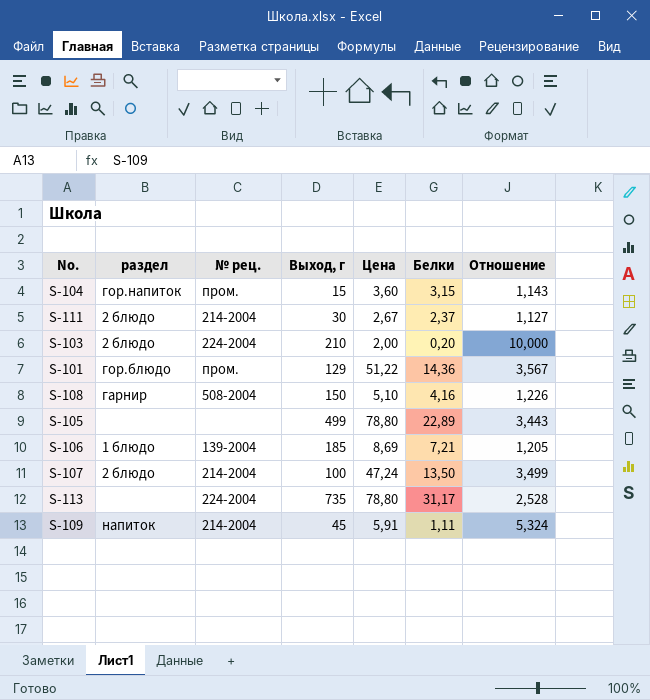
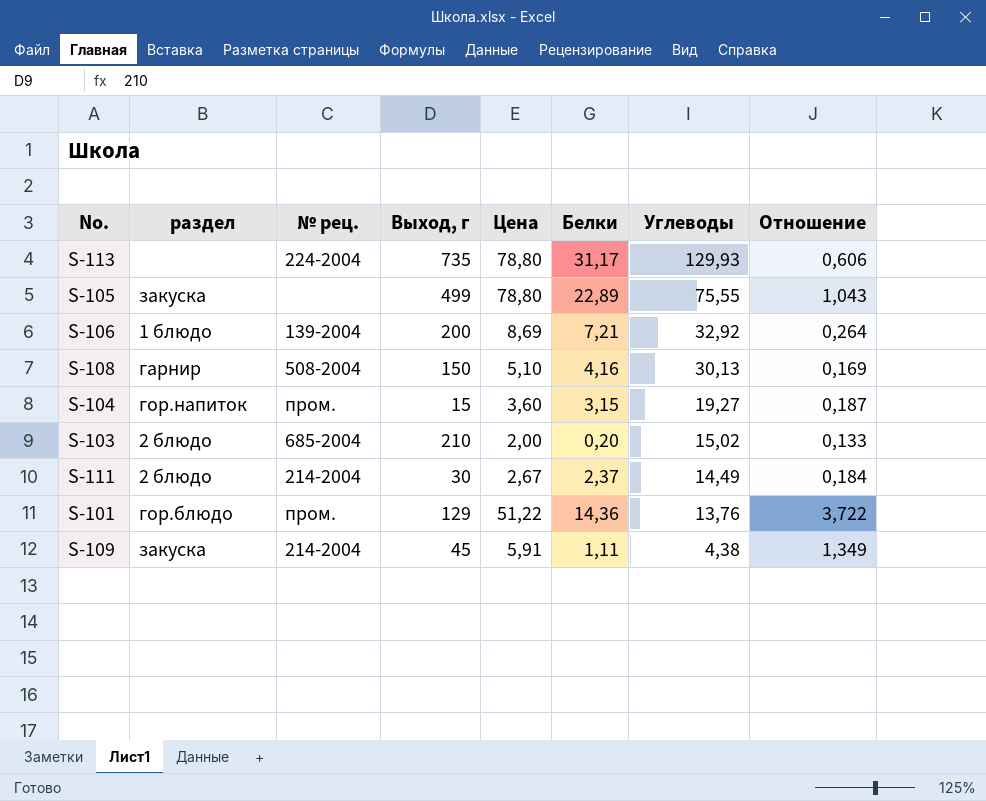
row order: none -> Углеводы descending
column Углеводы | position: none -> 7
column Отношение | formula: [Цена] / [Белки] -> [Цена] / [Углеводы]
row S-107: 2 блюдо | 214-2004 | 100 | 47,24 | 13,50 | 3,499 -> none
S-105 | раздел: none -> закуска
S-106 | Выход, г: 185 -> 200
S-103 | № рец.: 224-2004 -> 685-2004
S-109 | раздел: напиток -> закуска

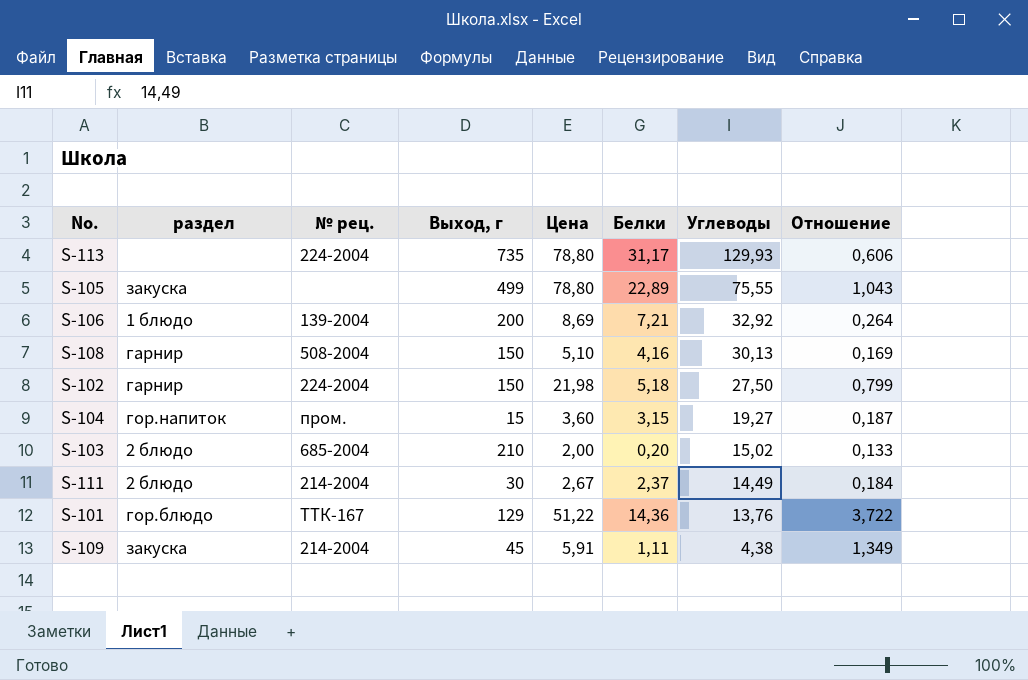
row S-102: none -> гарнир | 224-2004 | 150 | 21,98 | 5,18 | 27,50 | 0,799
S-101 | № рец.: пром. -> ТТК-167

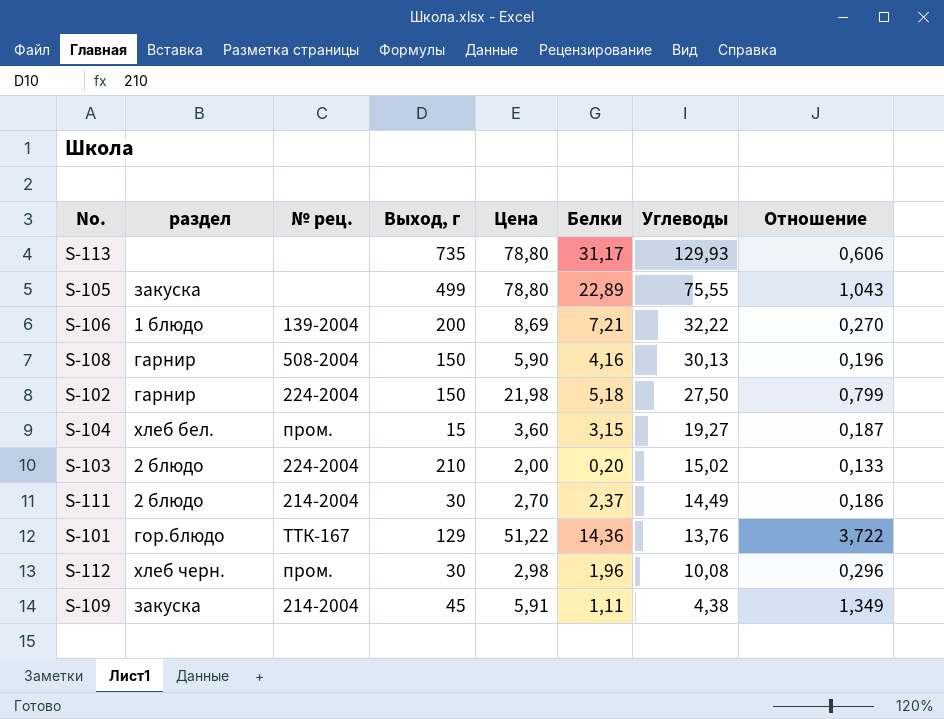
S-113 | № рец.: 224-2004 -> none
S-106 | Углеводы: 32,92 -> 32,22
S-106 | Отношение: 0,264 -> 0,270
S-108 | Цена: 5,10 -> 5,90
S-108 | Отношение: 0,169 -> 0,196
S-104 | раздел: гор.напиток -> хлеб бел.
S-103 | № рец.: 685-2004 -> 224-2004
S-111 | Цена: 2,67 -> 2,70
S-111 | Отношение: 0,184 -> 0,186
row S-112: none -> хлеб черн. | пром. | 30 | 2,98 | 1,96 | 10,08 | 0,296

